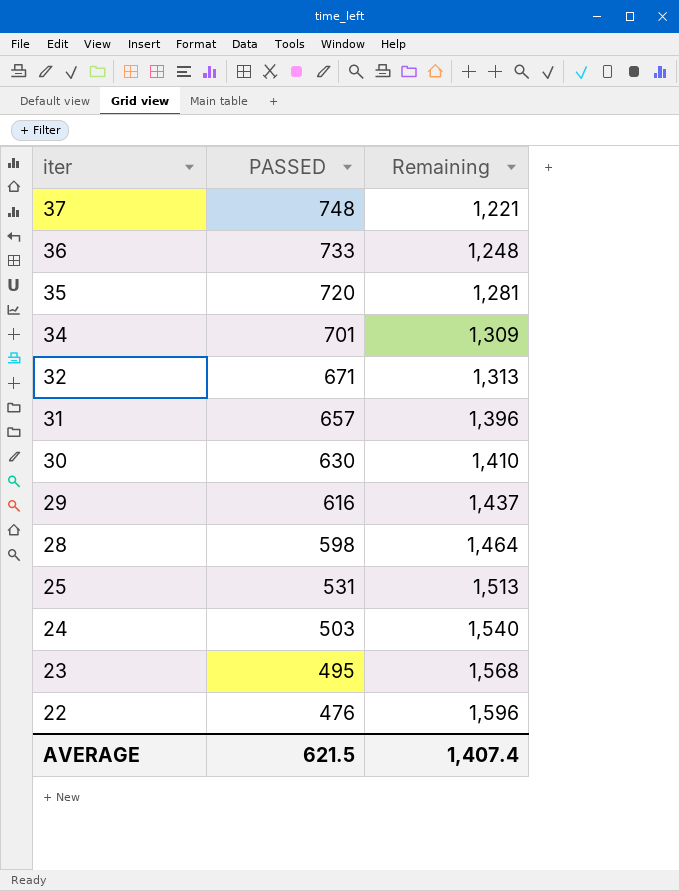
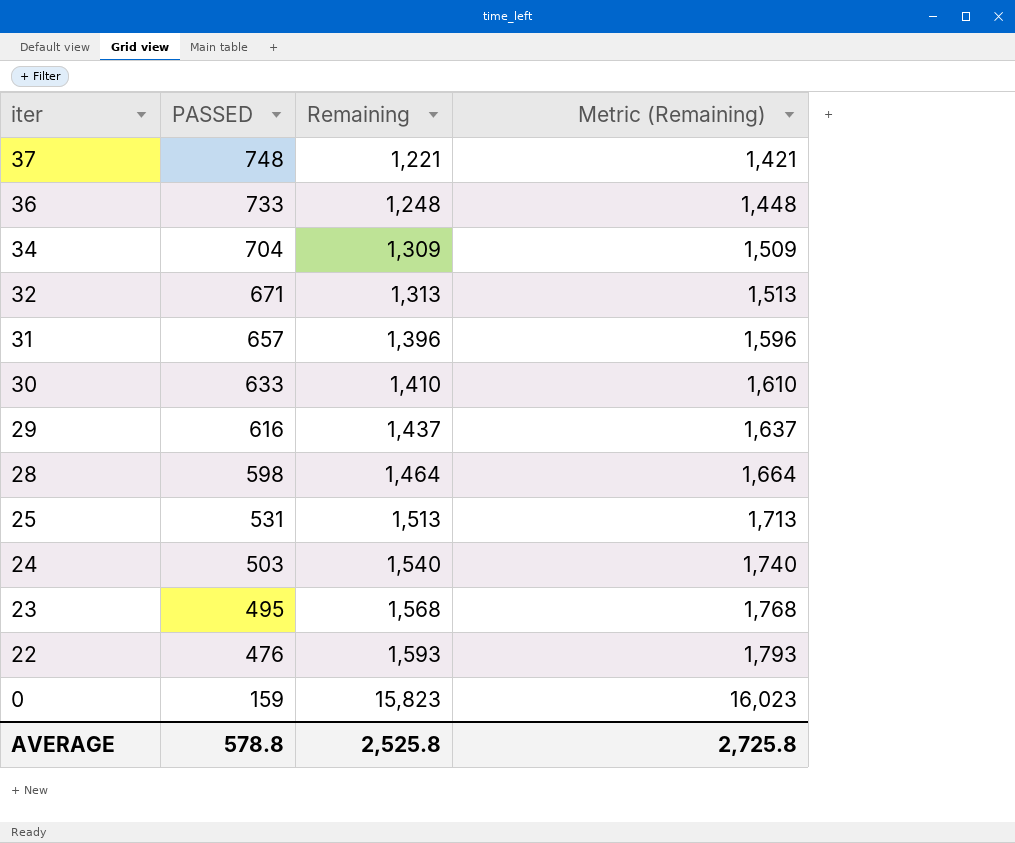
column Metric (Remaining) | formula: none -> [Remaining] + 200
row 35: 720 | 1,281 -> none
34 | PASSED: 701 -> 704
30 | PASSED: 630 -> 633
22 | Remaining: 1,596 -> 1,593
row 0: none -> 159 | 15,823 | 16,023
AVERAGE | PASSED: 621.5 -> 578.8
AVERAGE | Remaining: 1,407.4 -> 2,525.8

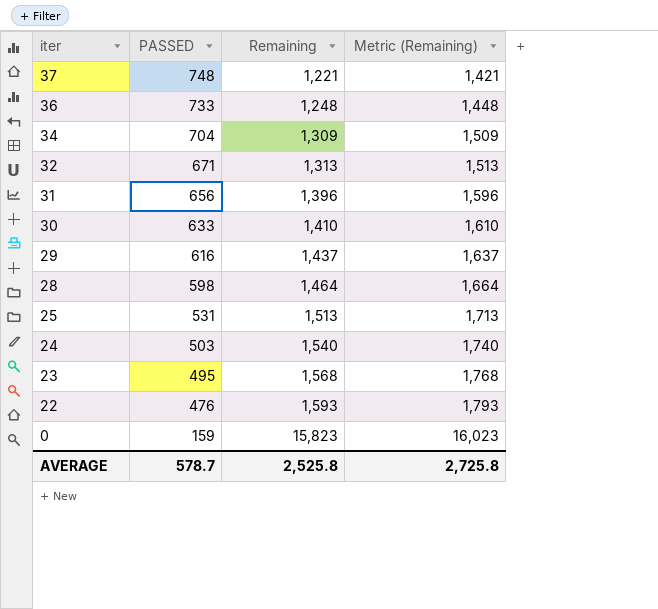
31 | PASSED: 657 -> 656
AVERAGE | PASSED: 578.8 -> 578.7

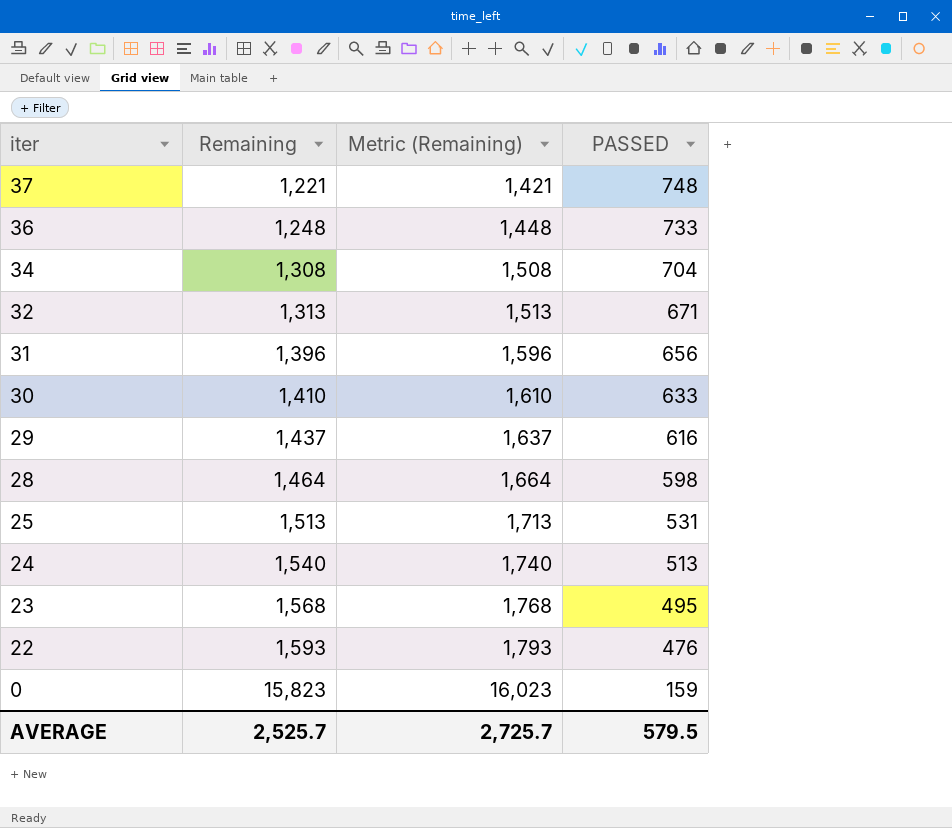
column PASSED | position: 2 -> 4
34 | Remaining: 1,309 -> 1,308
34 | Metric (Remaining): 1,509 -> 1,508
24 | PASSED: 503 -> 513
AVERAGE | Remaining: 2,525.8 -> 2,525.7
AVERAGE | Metric (Remaining): 2,725.8 -> 2,725.7
AVERAGE | PASSED: 578.7 -> 579.5

